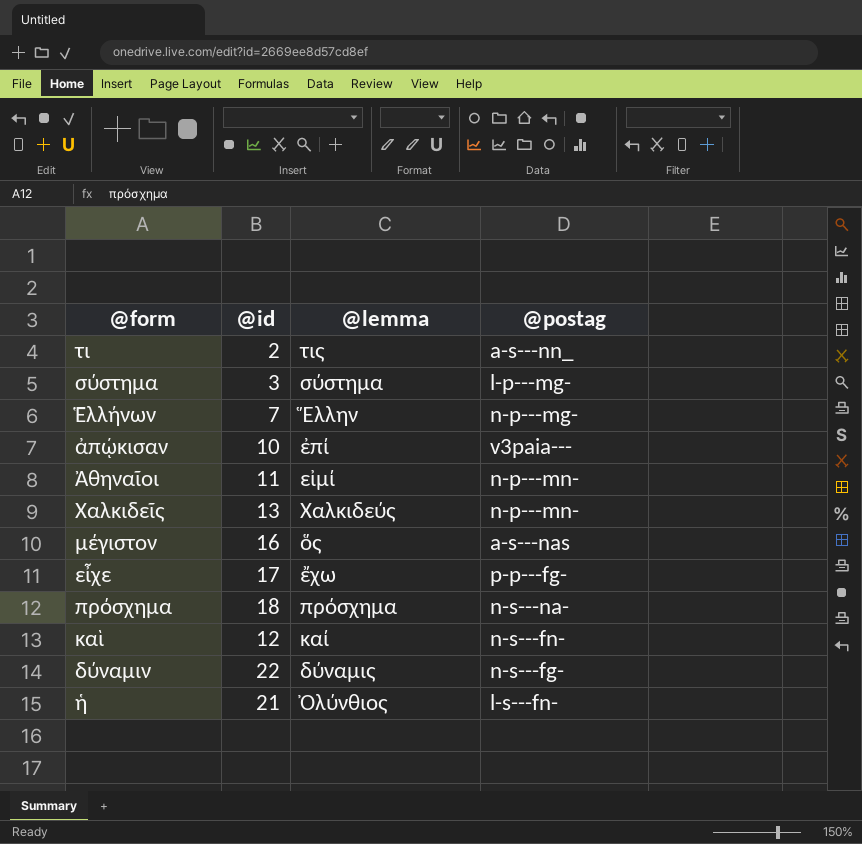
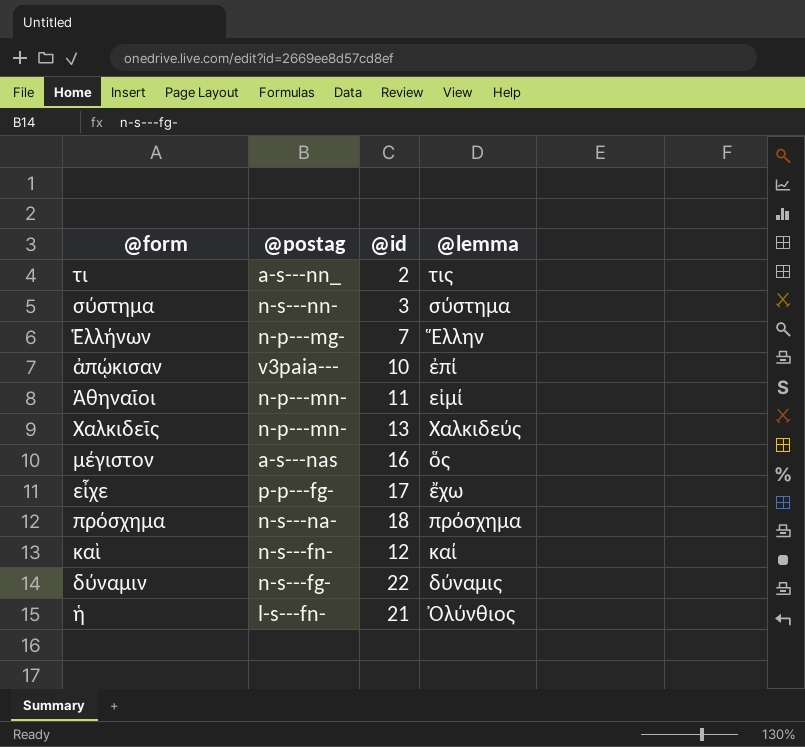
column @postag | position: 4 -> 2
σύστημα | @postag: l-p---mg- -> n-s---nn-

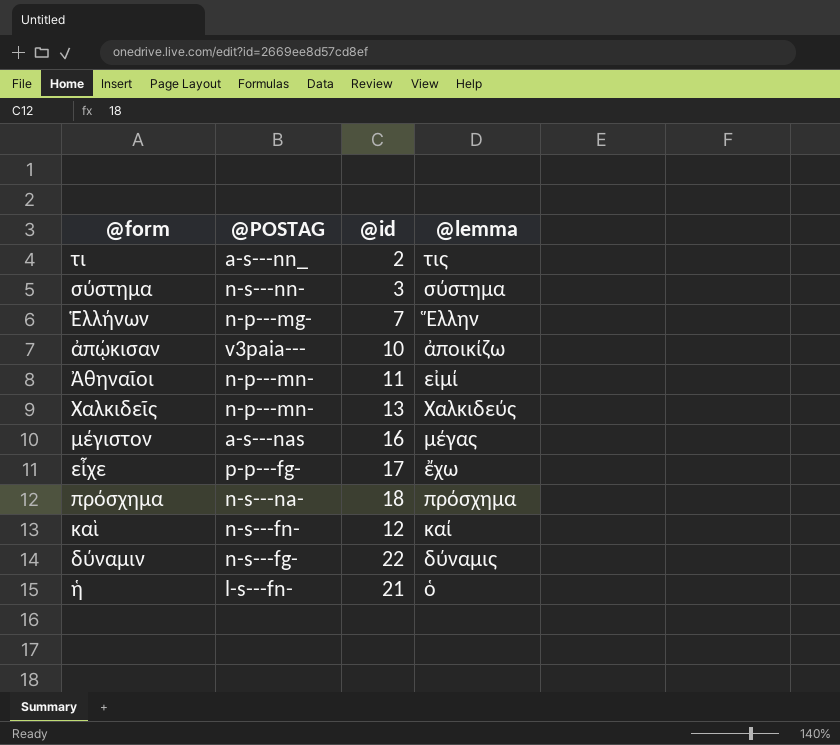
column name: @postag -> @POSTAG
ἀπῴκισαν | @lemma: ἐπί -> ἀποικίζω
μέγιστον | @lemma: ὅς -> μέγας
ἡ | @lemma: Ὀλύνθιος -> ὁ

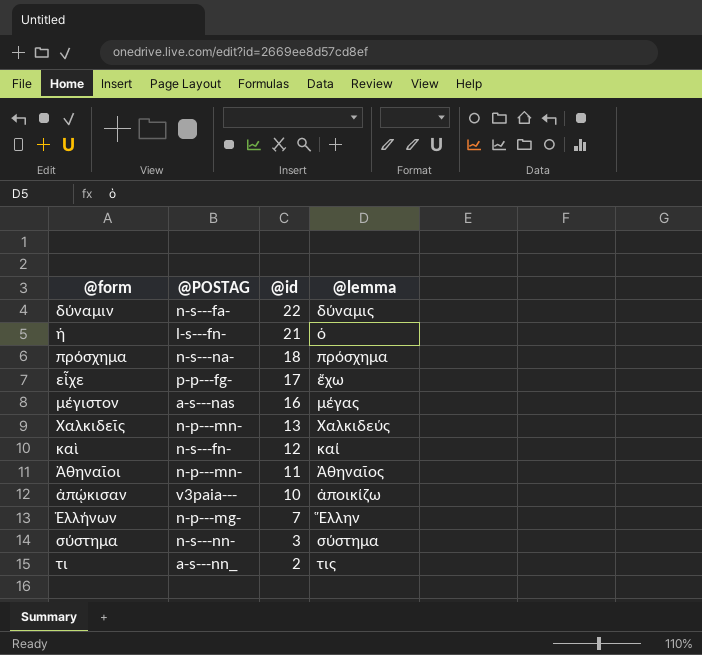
row order: none -> @id descending
δύναμιν | @POSTAG: n-s---fg- -> n-s---fa-
Ἀθηναῖοι | @lemma: εἰμί -> Ἀθηναῖος

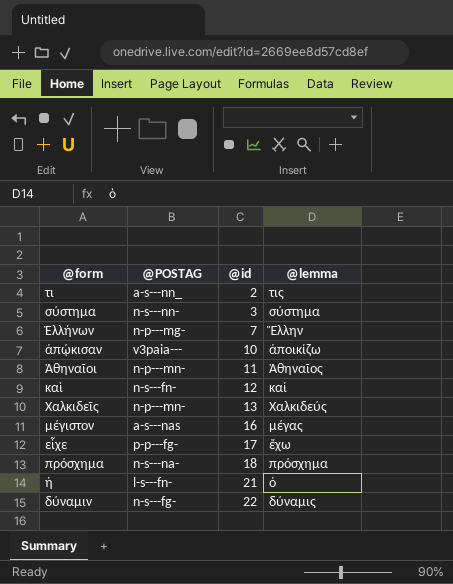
row order: @id descending -> @id ascending
δύναμιν | @POSTAG: n-s---fa- -> n-s---fg-

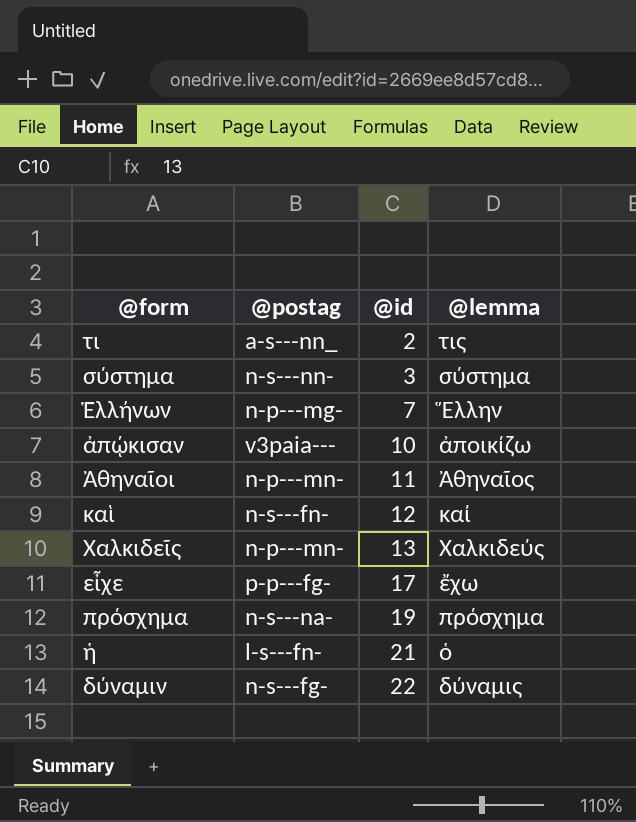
column name: @POSTAG -> @postag
row μέγιστον: a-s---nas | 16 | μέγας -> none
πρόσχημα | @id: 18 -> 19

